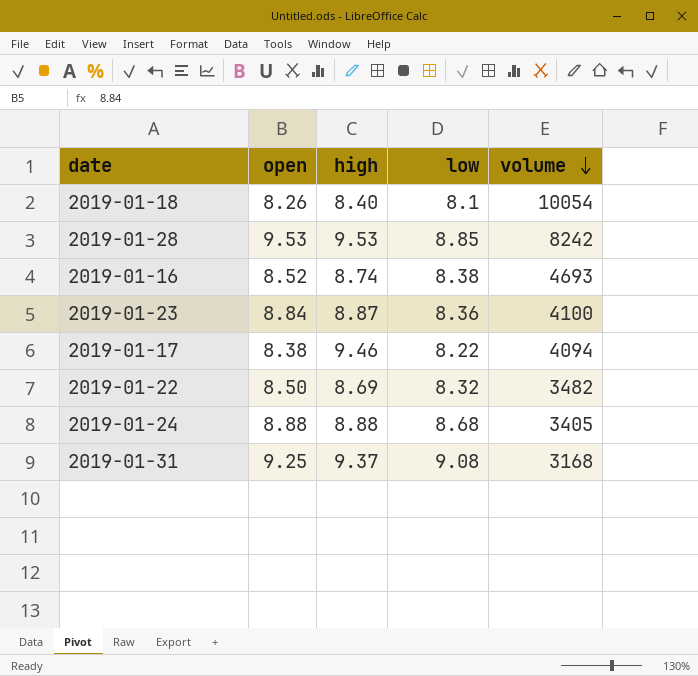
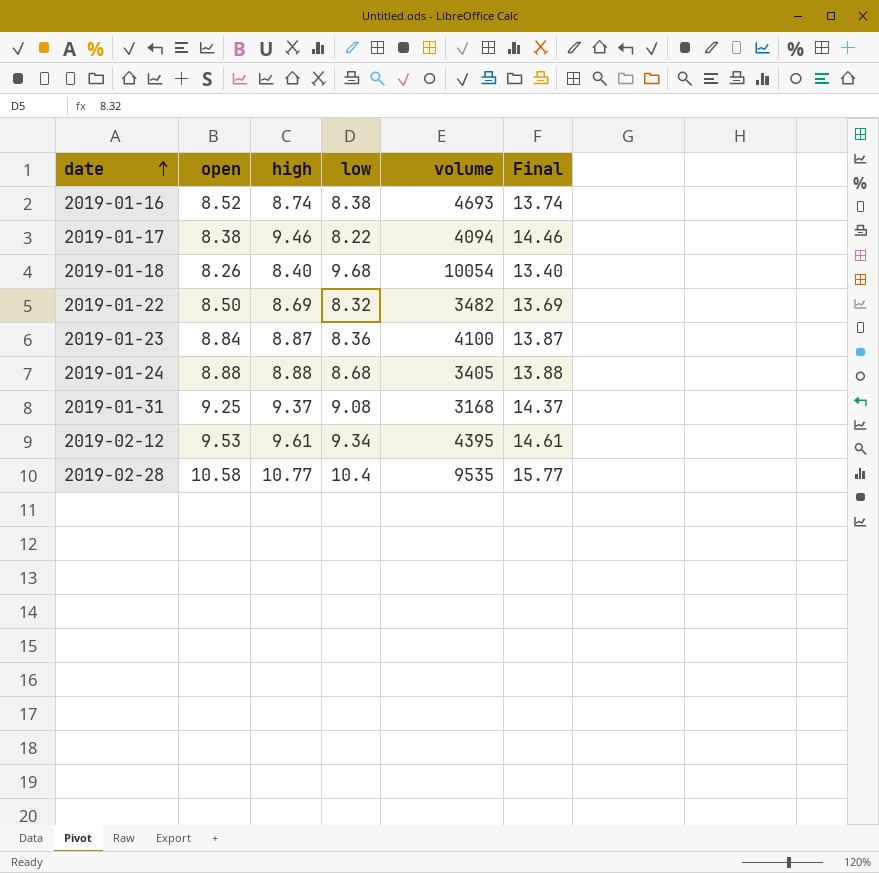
row order: volume descending -> date ascending
column Final | formula: none -> [high] + 5
row 2019-01-28: 9.53 | 9.53 | 8.85 | 8242 -> none
2019-01-18 | low: 8.1 -> 9.68
row 2019-02-12: none -> 9.53 | 9.61 | 9.34 | 4395 | 14.61
row 2019-02-28: none -> 10.58 | 10.77 | 10.4 | 9535 | 15.77

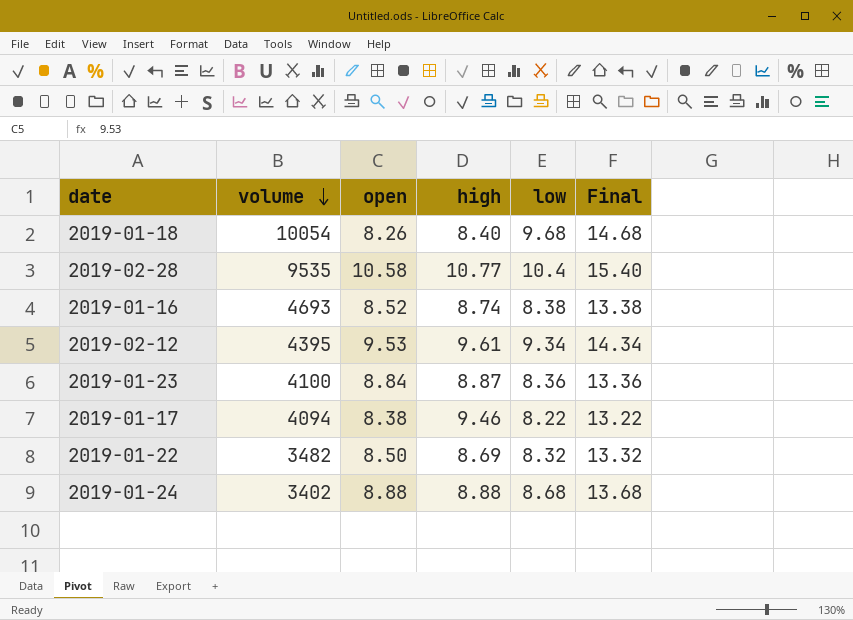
row order: date ascending -> volume descending
column volume | position: 5 -> 2
column Final | formula: [high] + 5 -> [low] + 5
row 2019-01-31: 9.25 | 9.37 | 9.08 | 3168 | 14.37 -> none
2019-01-24 | volume: 3405 -> 3402

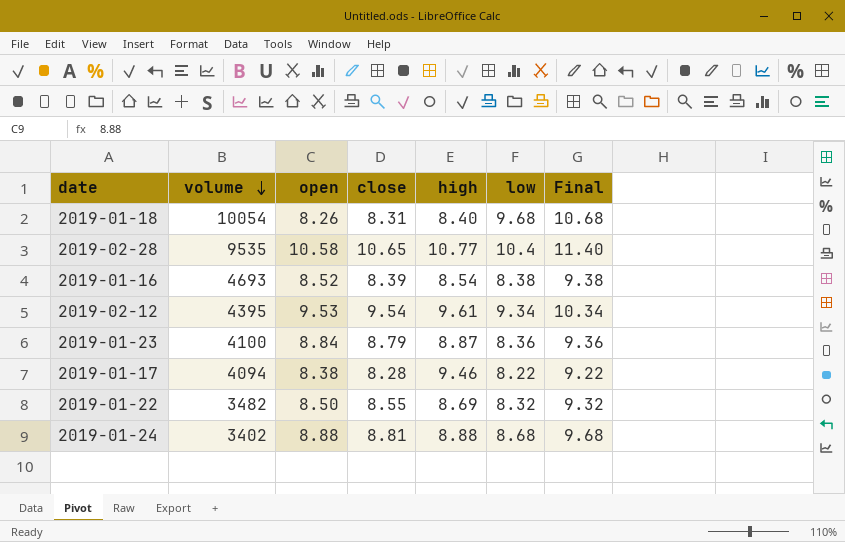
column close | position: none -> 4
column Final | formula: [low] + 5 -> [low] + 1
2019-01-16 | high: 8.74 -> 8.54

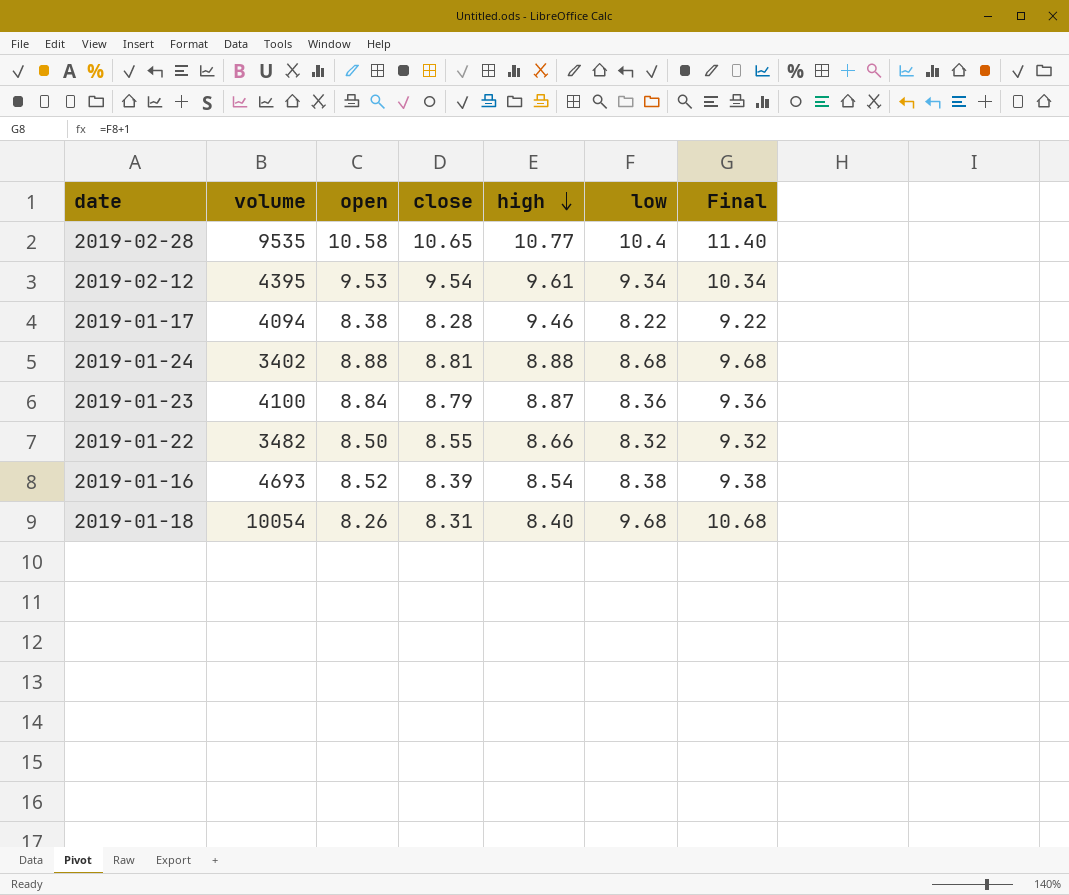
row order: volume descending -> high descending
2019-01-22 | high: 8.69 -> 8.66

